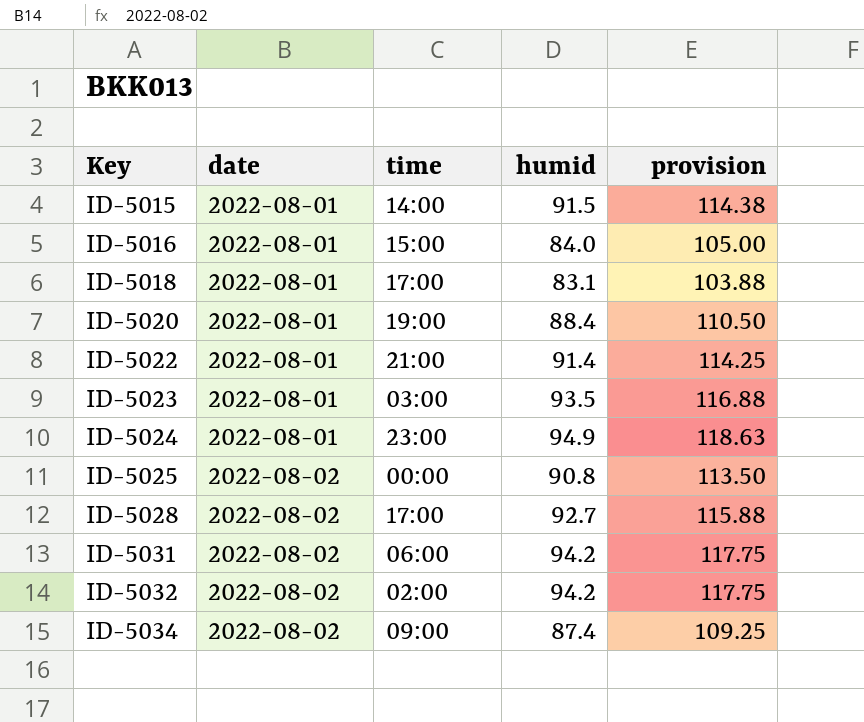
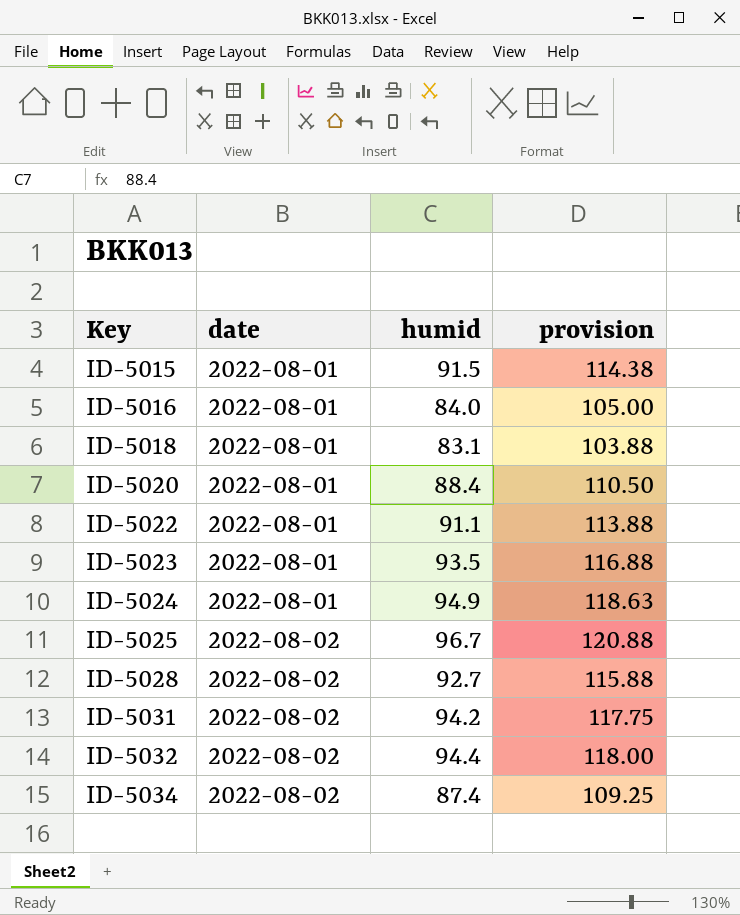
column time | position: 3 -> none
ID-5022 | humid: 91.4 -> 91.1
ID-5022 | provision: 114.25 -> 113.88
ID-5025 | humid: 90.8 -> 96.7
ID-5025 | provision: 113.50 -> 120.88
ID-5032 | humid: 94.2 -> 94.4
ID-5032 | provision: 117.75 -> 118.00

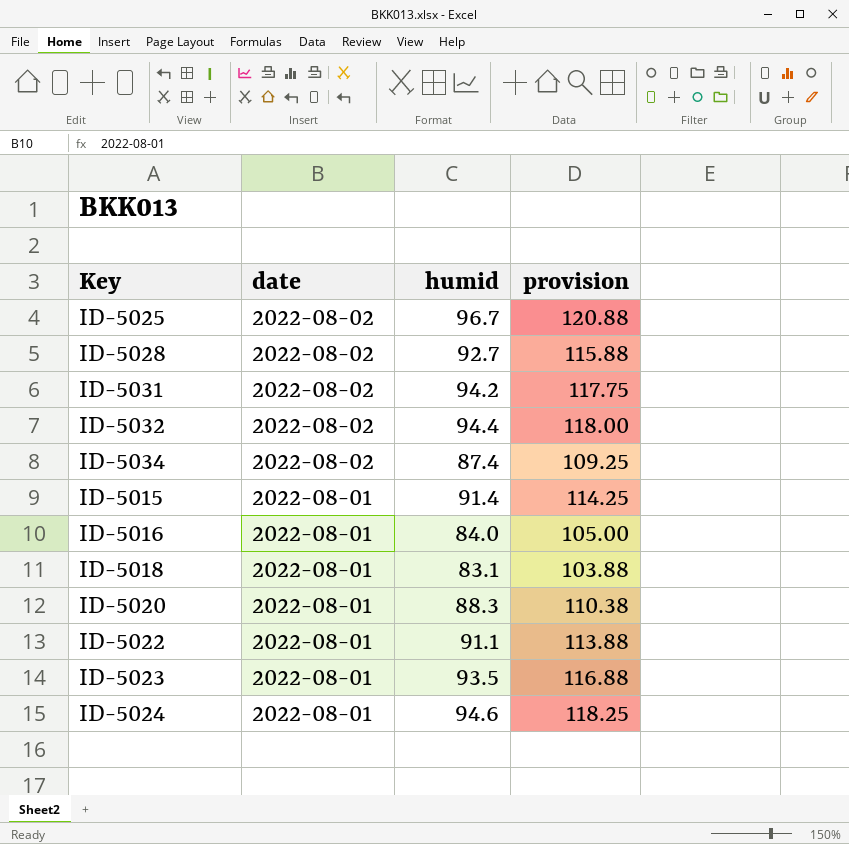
row order: Key ascending -> date descending
ID-5015 | humid: 91.5 -> 91.4
ID-5015 | provision: 114.38 -> 114.25
ID-5020 | humid: 88.4 -> 88.3
ID-5020 | provision: 110.50 -> 110.38
ID-5024 | humid: 94.9 -> 94.6
ID-5024 | provision: 118.63 -> 118.25

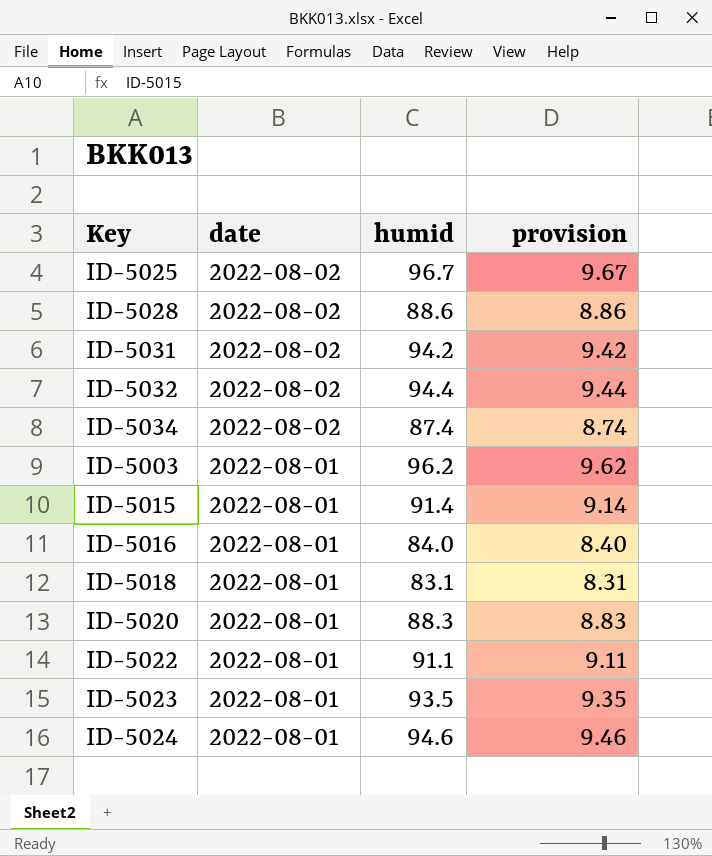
column provision | formula: [humid] * 1.25 -> [humid] * 0.1
ID-5028 | humid: 92.7 -> 88.6
row ID-5003: none -> 2022-08-01 | 96.2 | 9.62

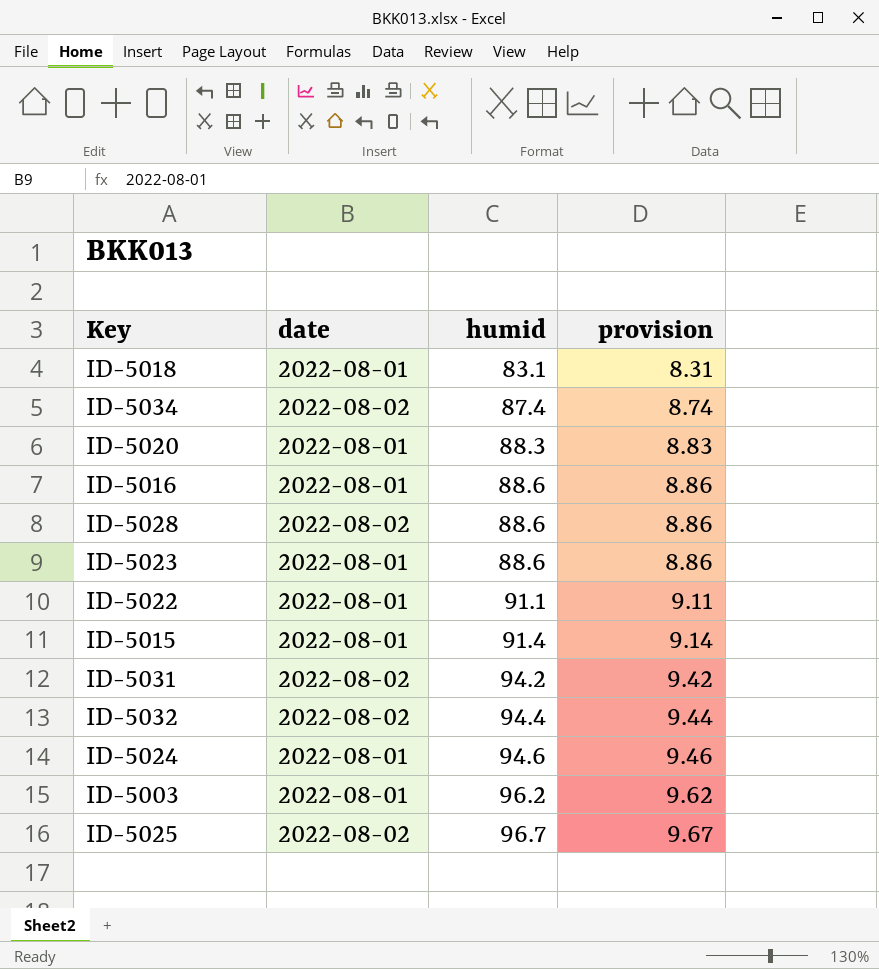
row order: date descending -> humid ascending
ID-5016 | humid: 84.0 -> 88.6
ID-5016 | provision: 8.40 -> 8.86
ID-5023 | humid: 93.5 -> 88.6
ID-5023 | provision: 9.35 -> 8.86

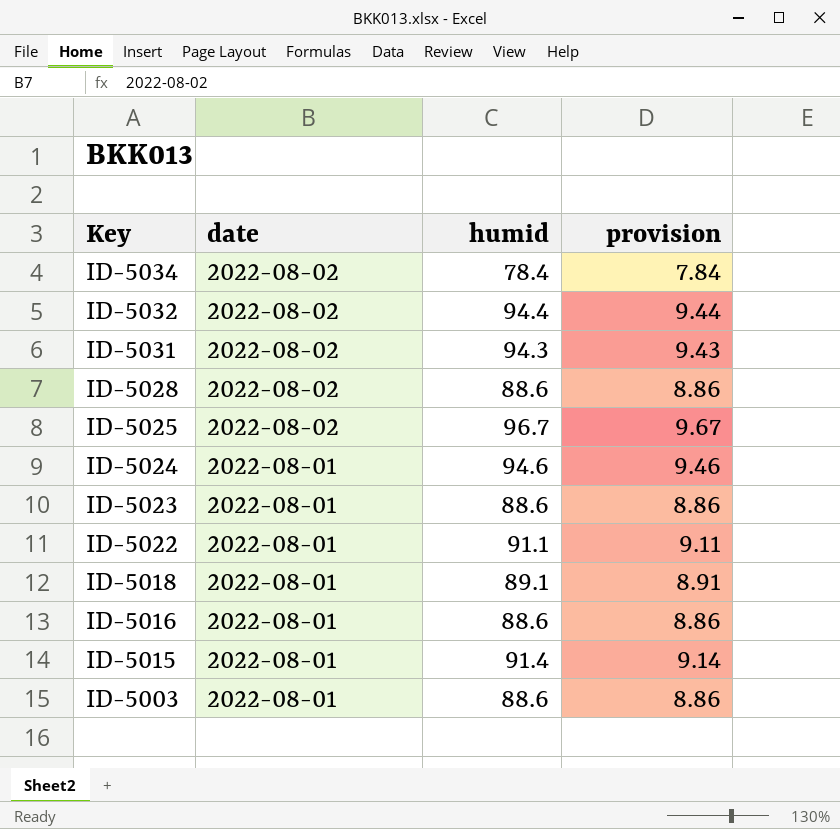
row order: humid ascending -> Key descending
row ID-5020: 2022-08-01 | 88.3 | 8.83 -> none
ID-5034 | humid: 87.4 -> 78.4
ID-5034 | provision: 8.74 -> 7.84
ID-5031 | humid: 94.2 -> 94.3
ID-5031 | provision: 9.42 -> 9.43
ID-5018 | humid: 83.1 -> 89.1
ID-5018 | provision: 8.31 -> 8.91
ID-5003 | humid: 96.2 -> 88.6
ID-5003 | provision: 9.62 -> 8.86

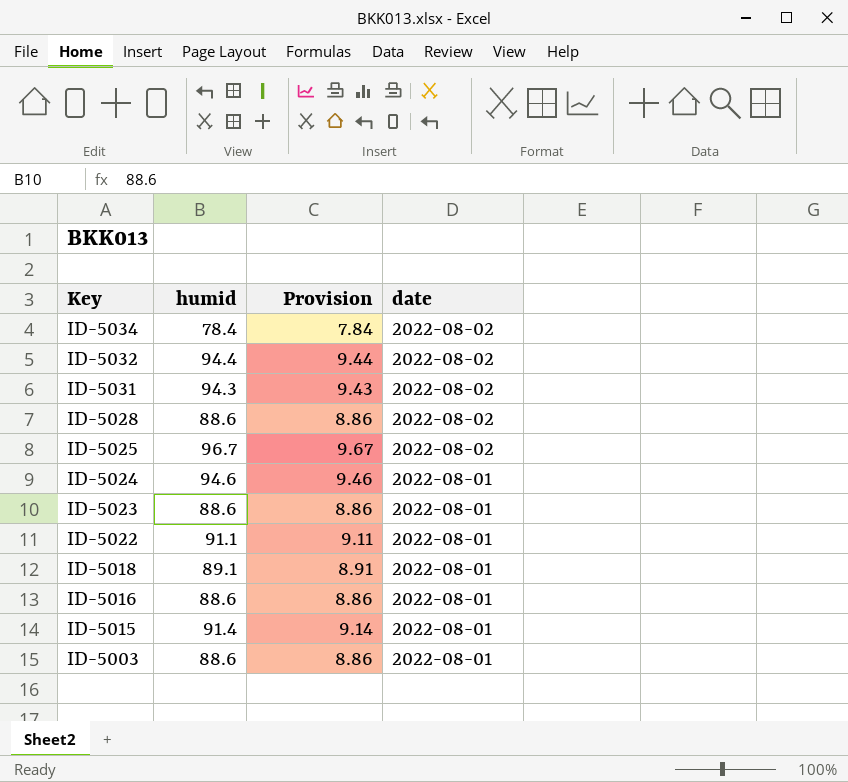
column name: provision -> Provision
column date | position: 2 -> 4

